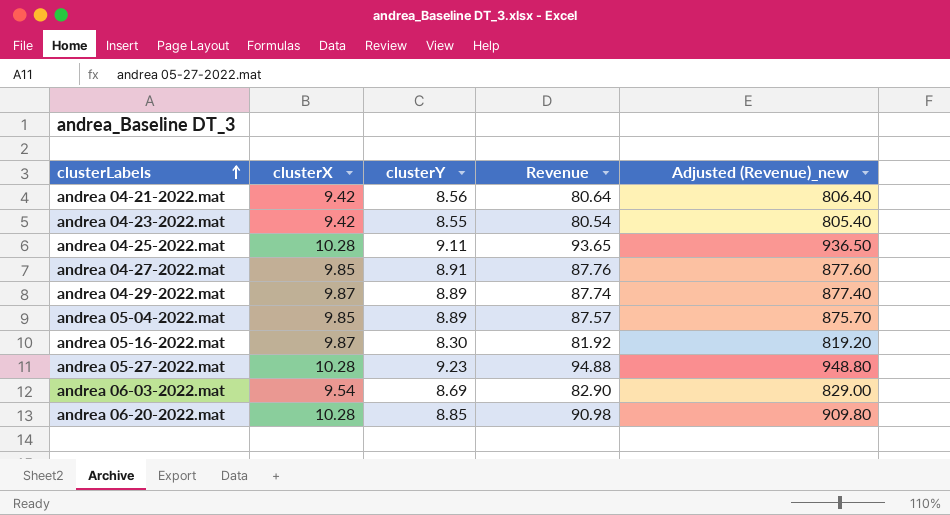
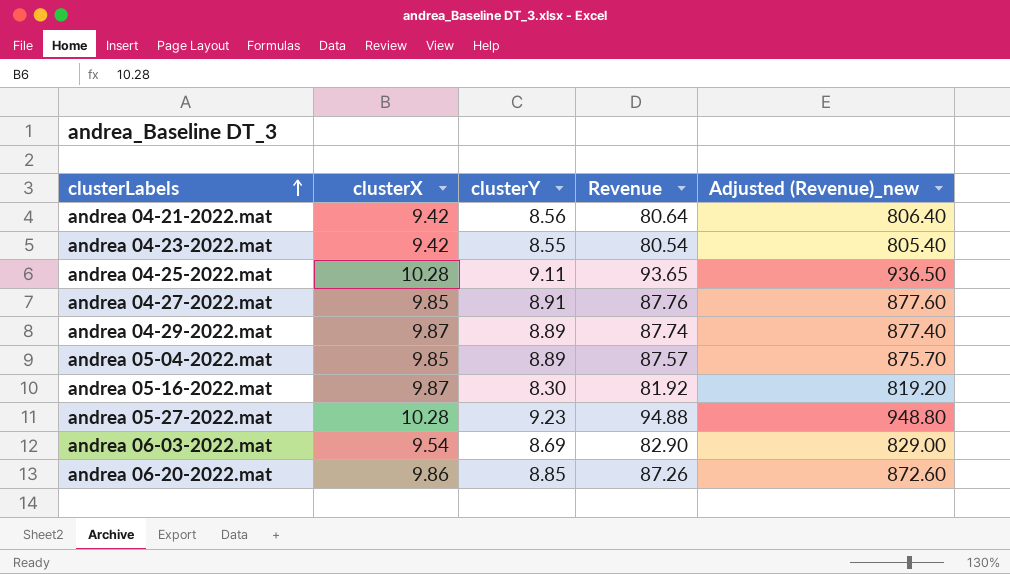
andrea 06-20-2022.mat | clusterX: 10.28 -> 9.86
andrea 06-20-2022.mat | Revenue: 90.98 -> 87.26
andrea 06-20-2022.mat | Adjusted (Revenue)_new: 909.80 -> 872.60

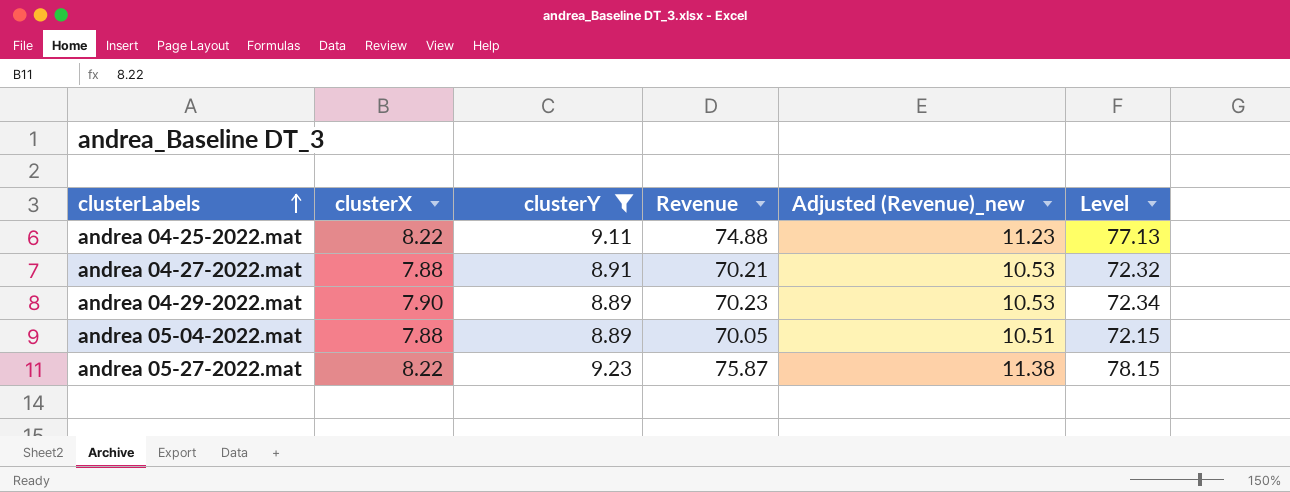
filter: none -> clusterY >= 8.89
column Adjusted (Revenue)_new | formula: [Revenue] * 10 -> [Revenue] * 0.15
column Level | formula: none -> [Revenue] * 1.03
andrea 04-25-2022.mat | clusterX: 10.28 -> 8.22
andrea 04-25-2022.mat | Revenue: 93.65 -> 74.88
andrea 04-27-2022.mat | clusterX: 9.85 -> 7.88
andrea 04-27-2022.mat | Revenue: 87.76 -> 70.21
andrea 04-29-2022.mat | clusterX: 9.87 -> 7.90
andrea 04-29-2022.mat | Revenue: 87.74 -> 70.23
andrea 05-04-2022.mat | clusterX: 9.85 -> 7.88
andrea 05-04-2022.mat | Revenue: 87.57 -> 70.05
andrea 05-27-2022.mat | clusterX: 10.28 -> 8.22
andrea 05-27-2022.mat | Revenue: 94.88 -> 75.87

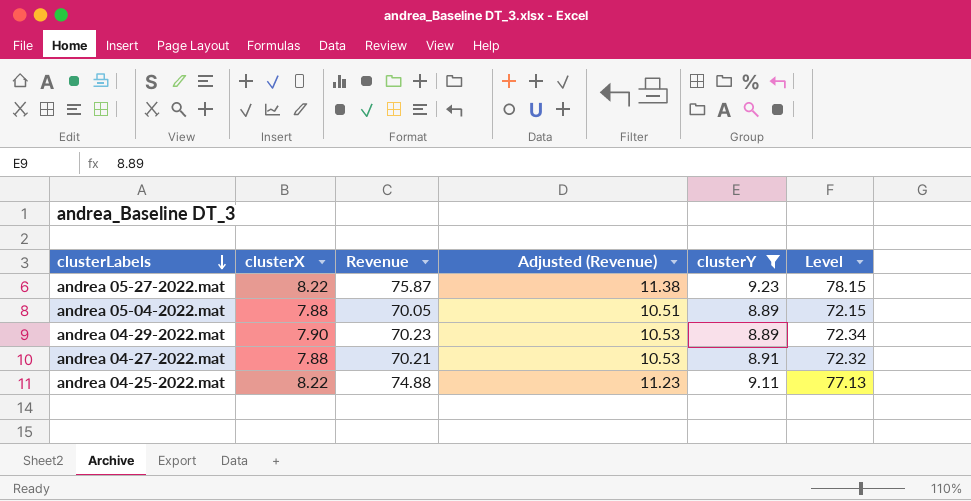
row order: clusterLabels ascending -> clusterLabels descending
column name: Adjusted (Revenue)_new -> Adjusted (Revenue)
column clusterY | position: 3 -> 5

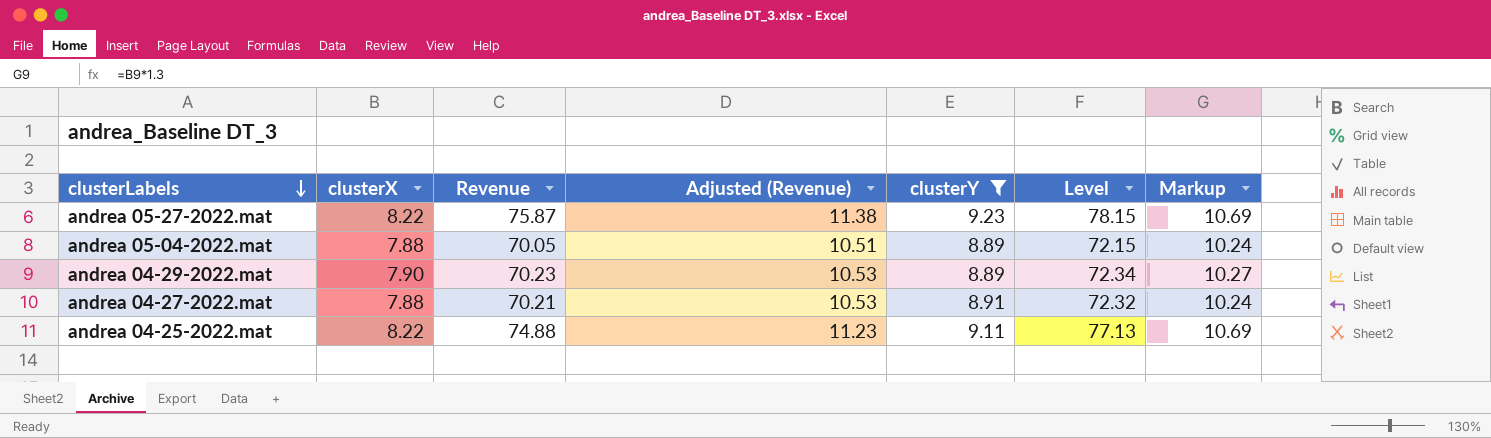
column Markup | formula: none -> [clusterX] * 1.3

